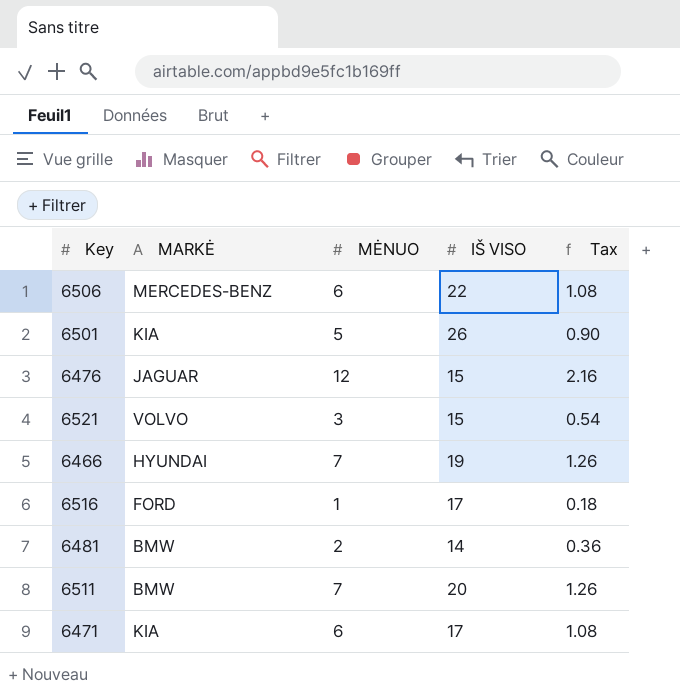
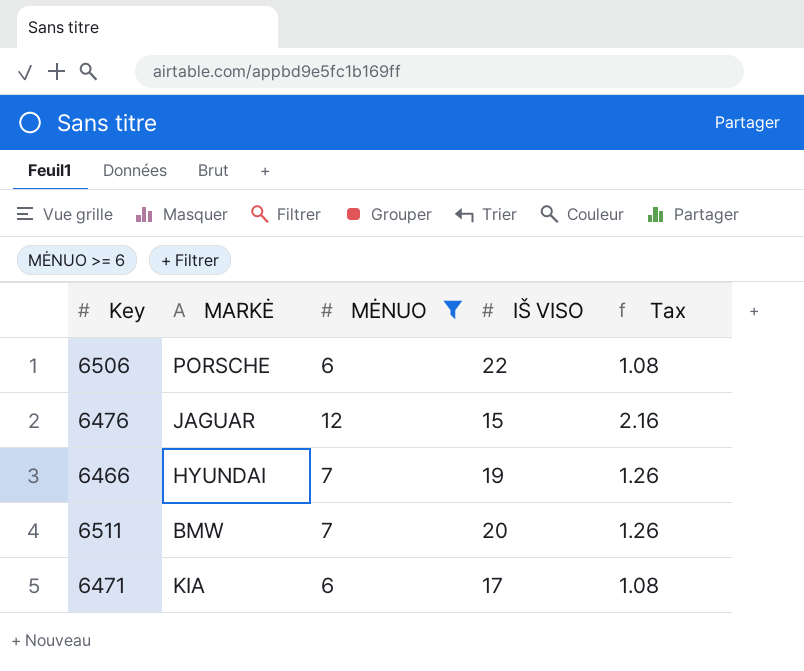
filter: none -> MĖNUO >= 6
6506 | MARKĖ: MERCEDES-BENZ -> PORSCHE

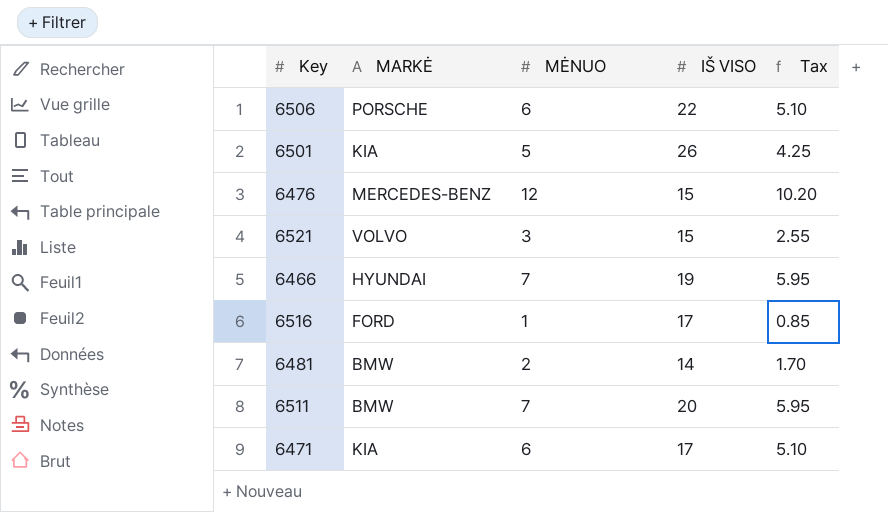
filter: MĖNUO >= 6 -> none
column Tax | formula: [MĖNUO] * 0.18 -> [MĖNUO] * 0.85
6476 | MARKĖ: JAGUAR -> MERCEDES-BENZ

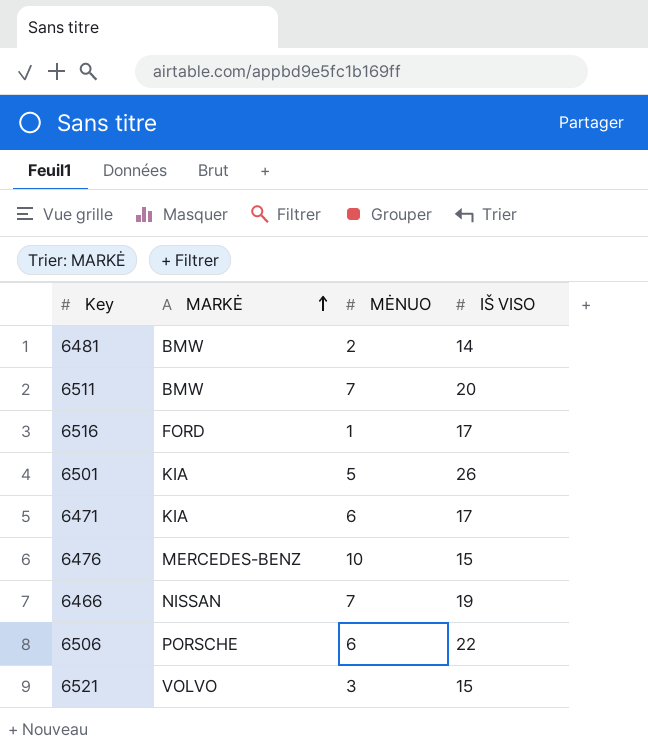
row order: none -> MARKĖ ascending
column Tax | formula: [MĖNUO] * 0.85 -> none
6476 | MĖNUO: 12 -> 10
6466 | MARKĖ: HYUNDAI -> NISSAN

